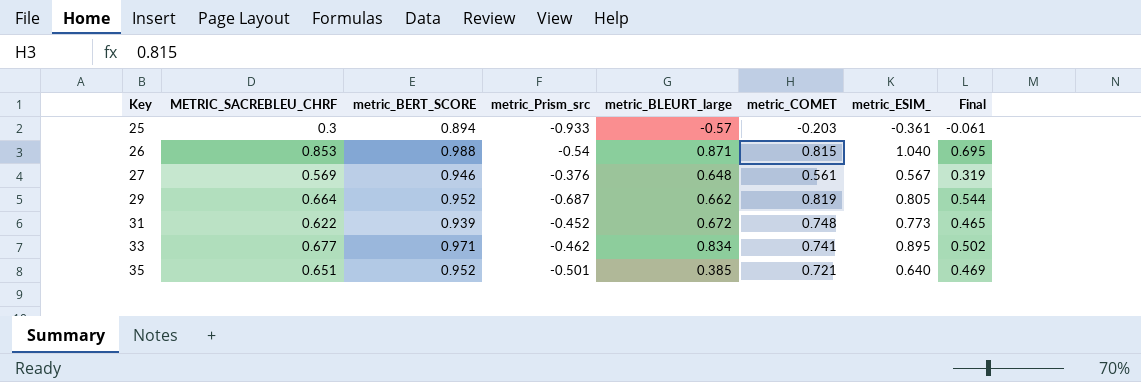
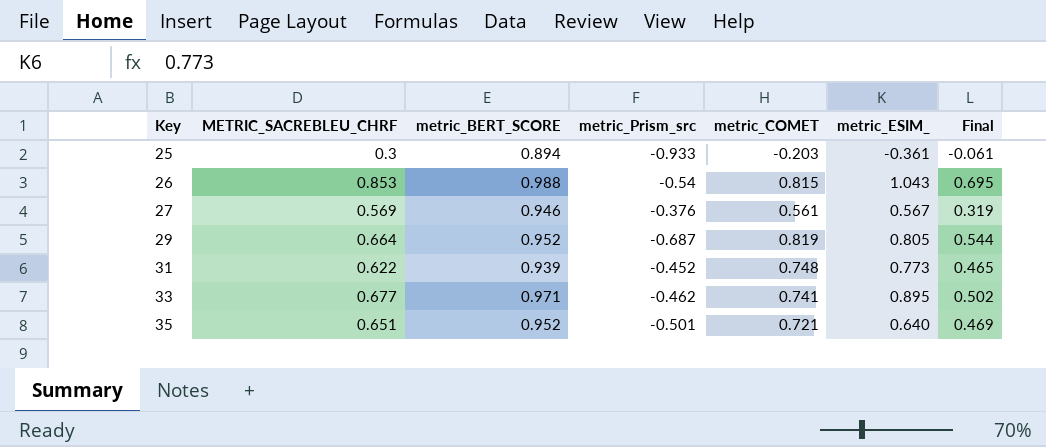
column metric_BLEURT_large | position: 5 -> none
26 | metric_ESIM_: 1.040 -> 1.043

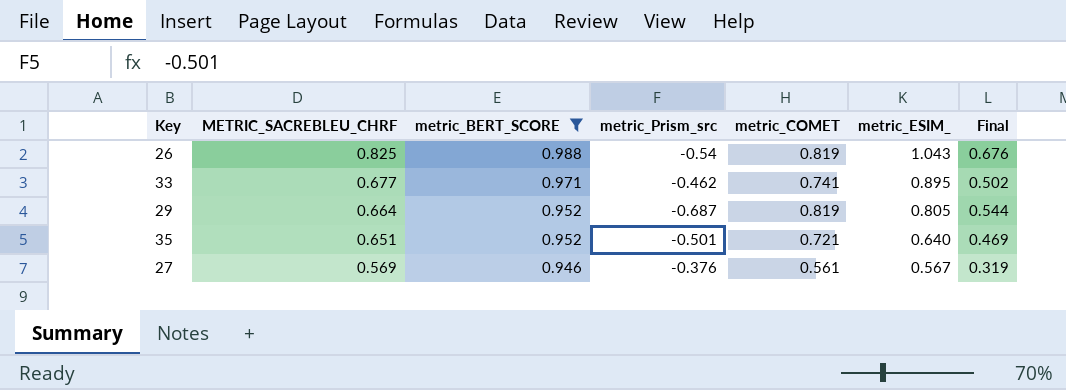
filter: none -> metric_BERT_SCORE >= 0.946
row order: Key ascending -> METRIC_SACREBLEU_CHRF descending
26 | METRIC_SACREBLEU_CHRF: 0.853 -> 0.825
26 | metric_COMET: 0.815 -> 0.819
26 | Final: 0.695 -> 0.676

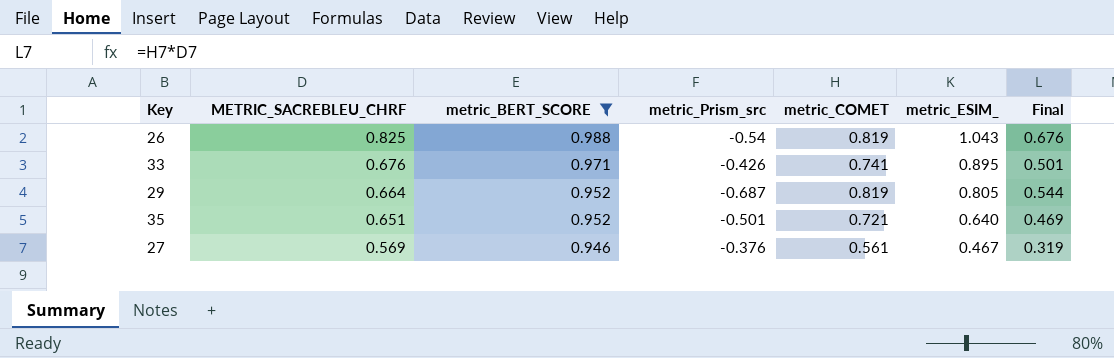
33 | METRIC_SACREBLEU_CHRF: 0.677 -> 0.676
33 | metric_Prism_src: -0.462 -> -0.426
33 | Final: 0.502 -> 0.501
27 | metric_ESIM_: 0.567 -> 0.467

